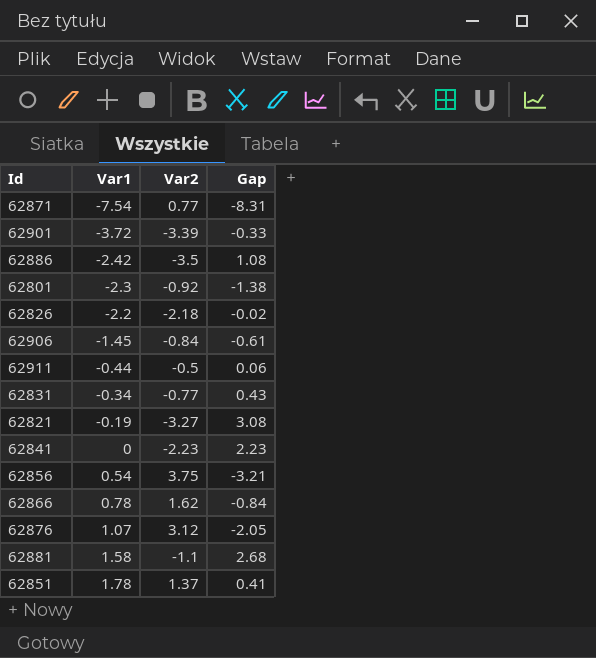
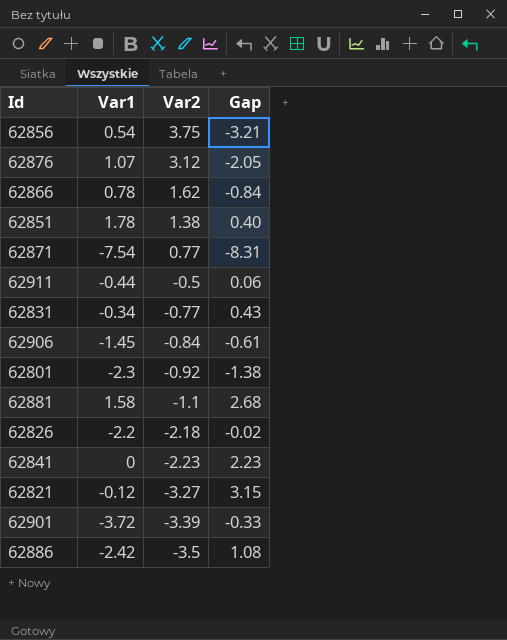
row order: Var1 ascending -> Var2 descending
62851 | Var2: 1.37 -> 1.38
62851 | Gap: 0.41 -> 0.40
62821 | Var1: -0.19 -> -0.12
62821 | Gap: 3.08 -> 3.15

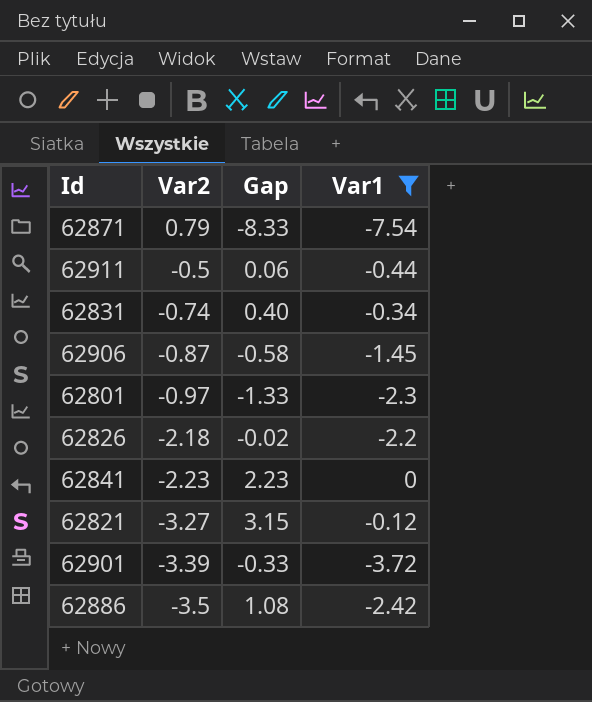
filter: none -> Var1 <= 0
column Var1 | position: 2 -> 4
62871 | Var2: 0.77 -> 0.79
62871 | Gap: -8.31 -> -8.33
62831 | Var2: -0.77 -> -0.74
62831 | Gap: 0.43 -> 0.40
62906 | Var2: -0.84 -> -0.87
62906 | Gap: -0.61 -> -0.58
62801 | Var2: -0.92 -> -0.97
62801 | Gap: -1.38 -> -1.33

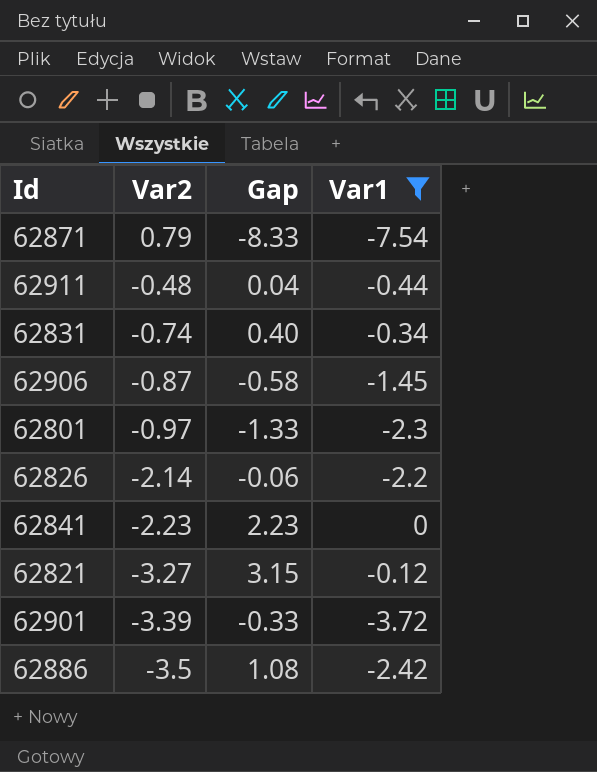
62911 | Var2: -0.5 -> -0.48
62911 | Gap: 0.06 -> 0.04
62826 | Var2: -2.18 -> -2.14
62826 | Gap: -0.02 -> -0.06

